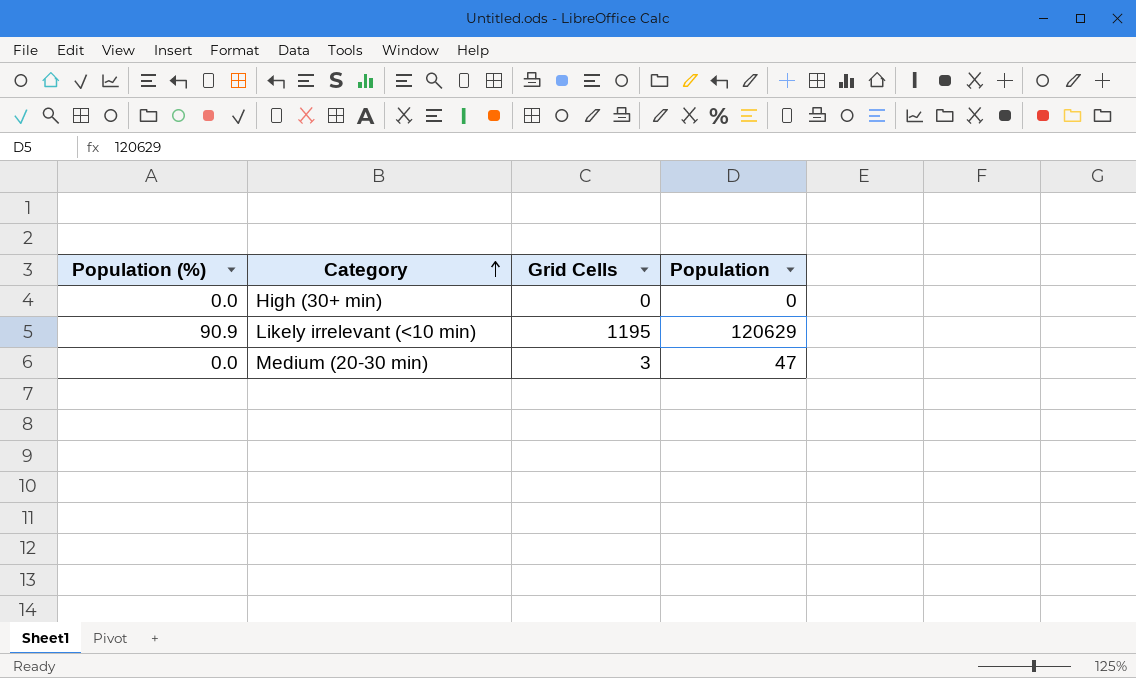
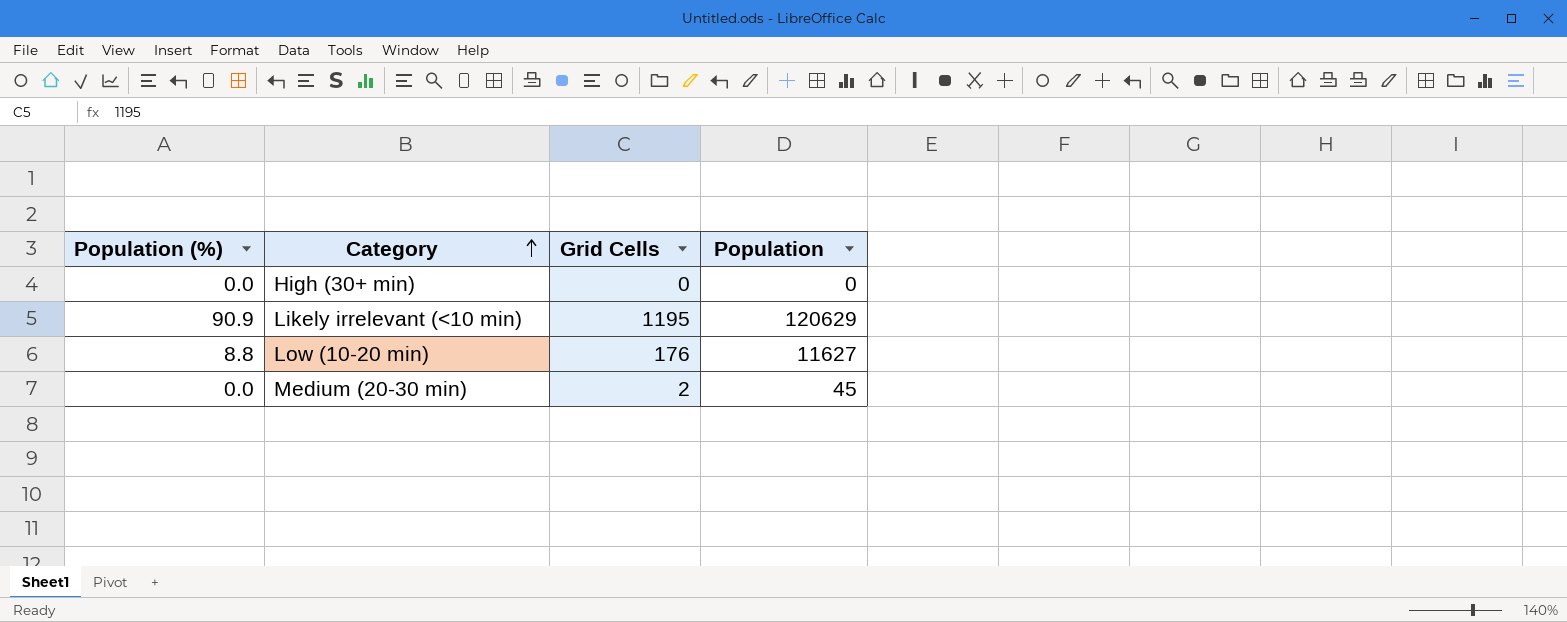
row Low (10-20 min): none -> 8.8 | 176 | 11627
Medium (20-30 min) | Grid Cells: 3 -> 2
Medium (20-30 min) | Population: 47 -> 45

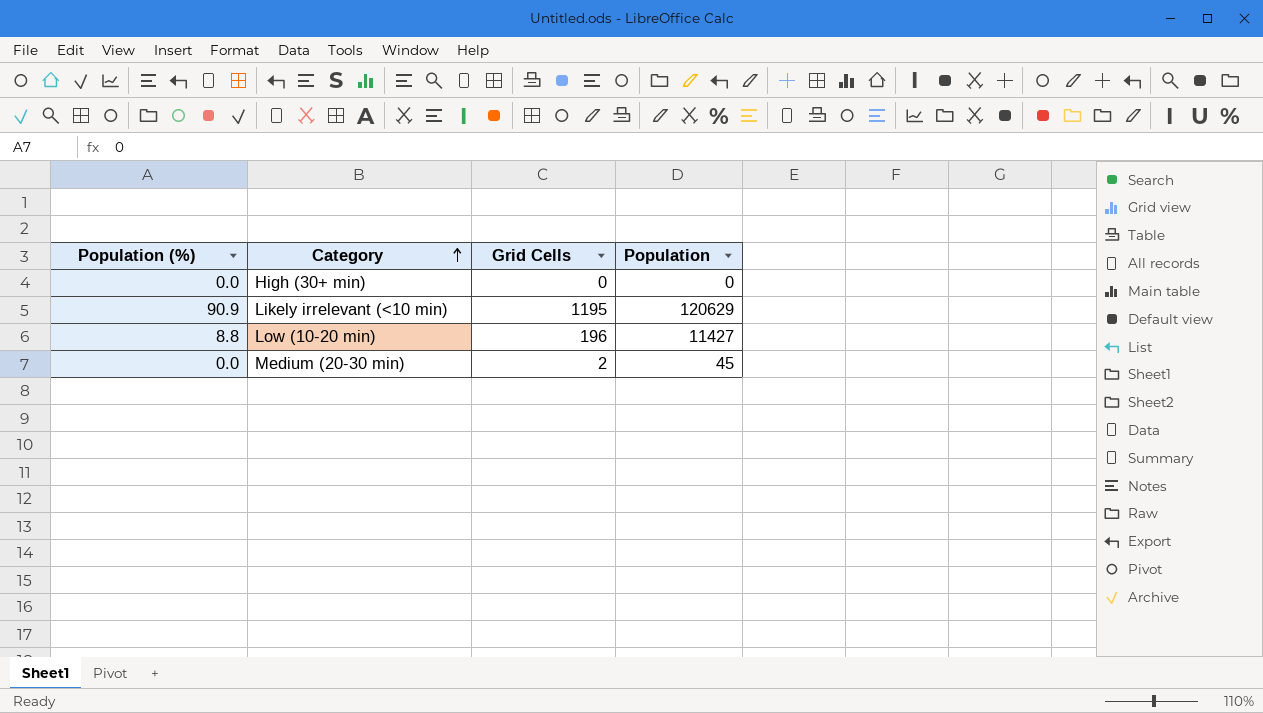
Low (10-20 min) | Grid Cells: 176 -> 196
Low (10-20 min) | Population: 11627 -> 11427

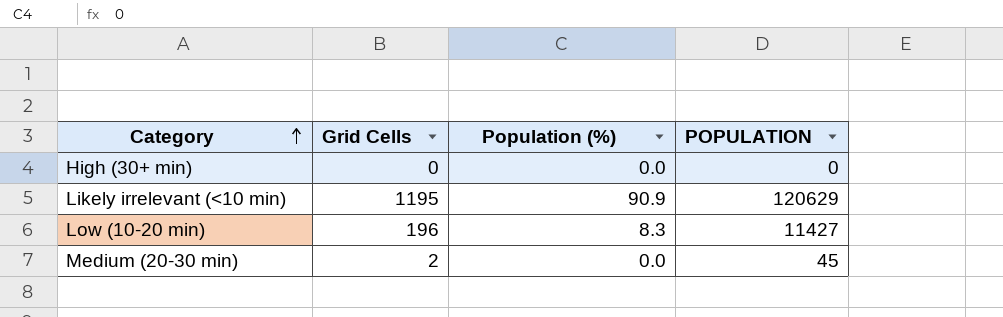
column Population (%) | position: 1 -> 3
column name: Population -> POPULATION
Low (10-20 min) | Population (%): 8.8 -> 8.3

